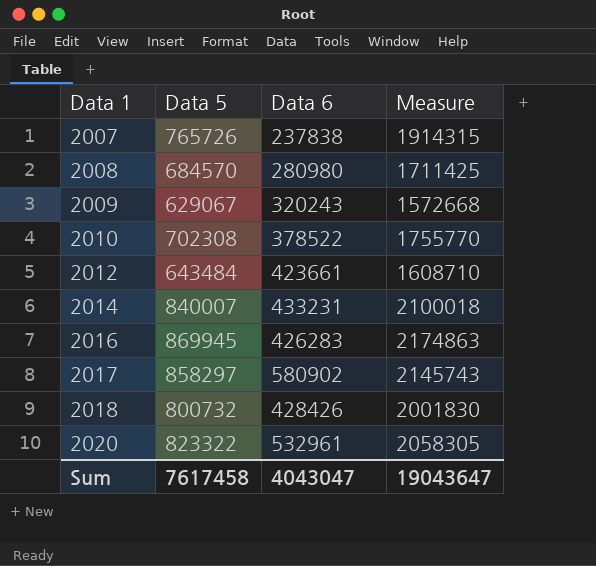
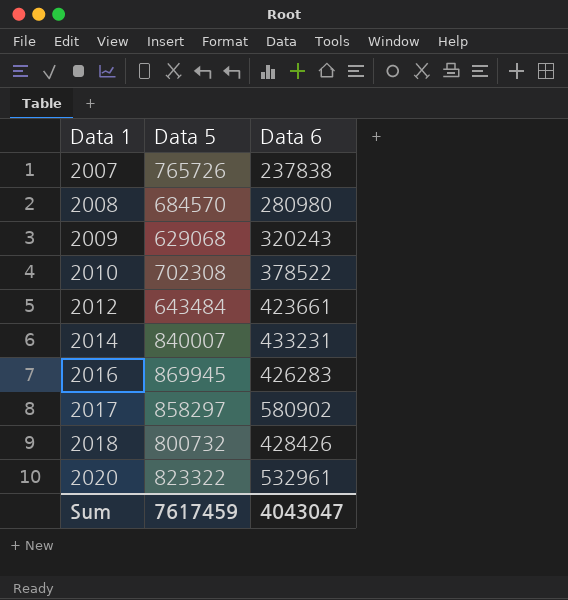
column Measure | formula: [Data 5] * 2.5 -> none
2009 | Data 5: 629067 -> 629068
Sum | Data 5: 7617458 -> 7617459

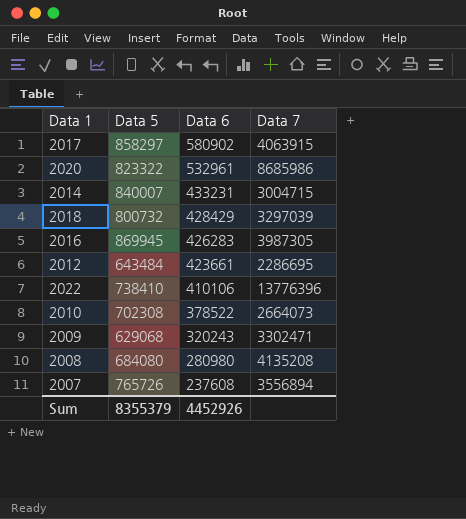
row order: Data 1 ascending -> Data 6 descending
column Data 7 | position: none -> 4
2018 | Data 6: 428426 -> 428429
row 2022: none -> 738410 | 410106 | 13776396
2008 | Data 5: 684570 -> 684080
2007 | Data 6: 237838 -> 237608
Sum | Data 5: 7617459 -> 8355379
Sum | Data 6: 4043047 -> 4452926

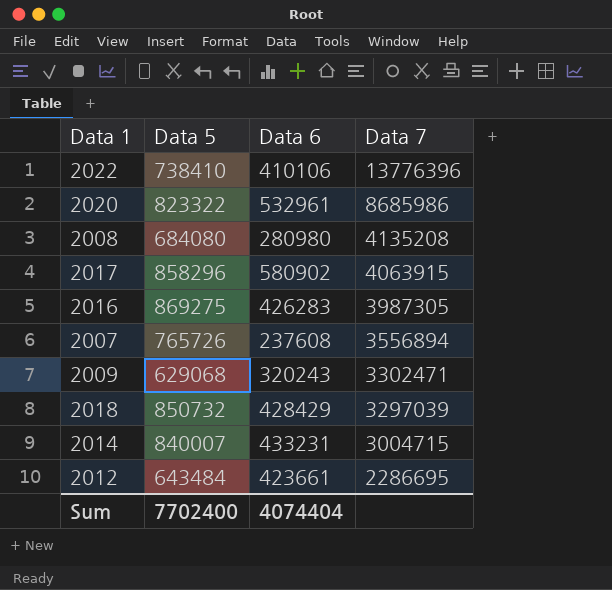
row order: Data 6 descending -> Data 7 descending
row 2010: 702308 | 378522 | 2664073 -> none
2017 | Data 5: 858297 -> 858296
2016 | Data 5: 869945 -> 869275
2018 | Data 5: 800732 -> 850732
Sum | Data 5: 8355379 -> 7702400
Sum | Data 6: 4452926 -> 4074404

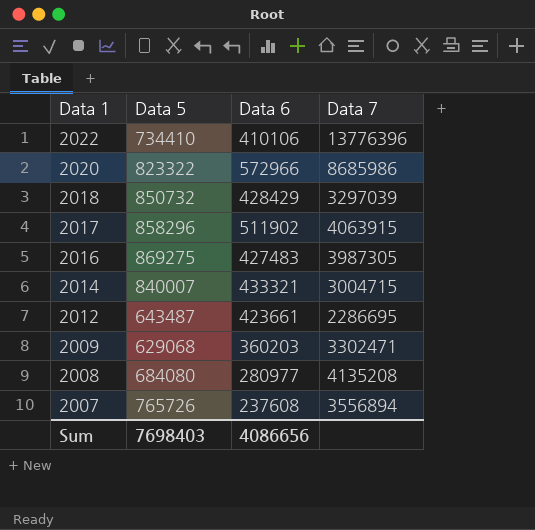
row order: Data 7 descending -> Data 1 descending
2022 | Data 5: 738410 -> 734410
2020 | Data 6: 532961 -> 572966
2017 | Data 6: 580902 -> 511902
2016 | Data 6: 426283 -> 427483
2014 | Data 6: 433231 -> 433321
2012 | Data 5: 643484 -> 643487
2009 | Data 6: 320243 -> 360203
2008 | Data 6: 280980 -> 280977
Sum | Data 5: 7702400 -> 7698403
Sum | Data 6: 4074404 -> 4086656

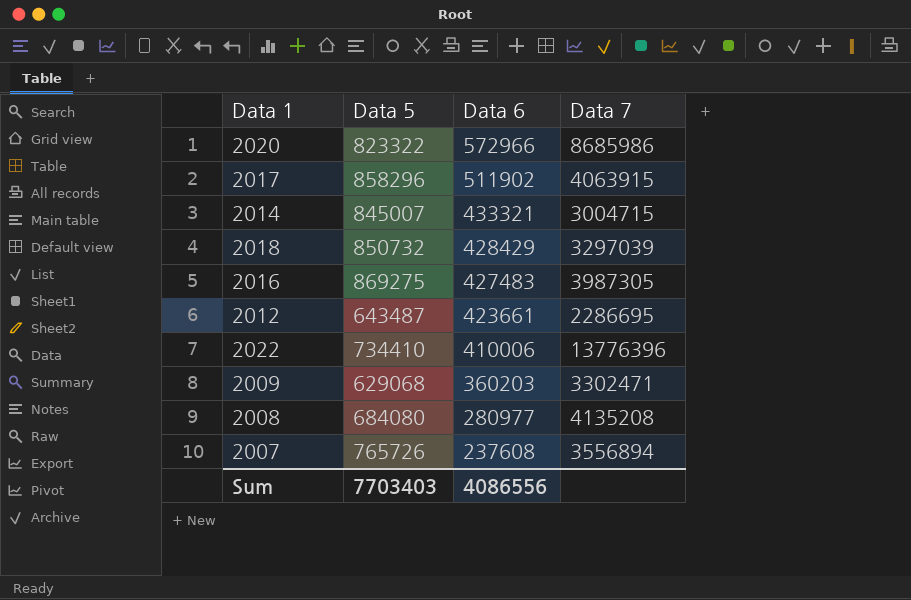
row order: Data 1 descending -> Data 6 descending
2014 | Data 5: 840007 -> 845007
2022 | Data 6: 410106 -> 410006
Sum | Data 5: 7698403 -> 7703403
Sum | Data 6: 4086656 -> 4086556

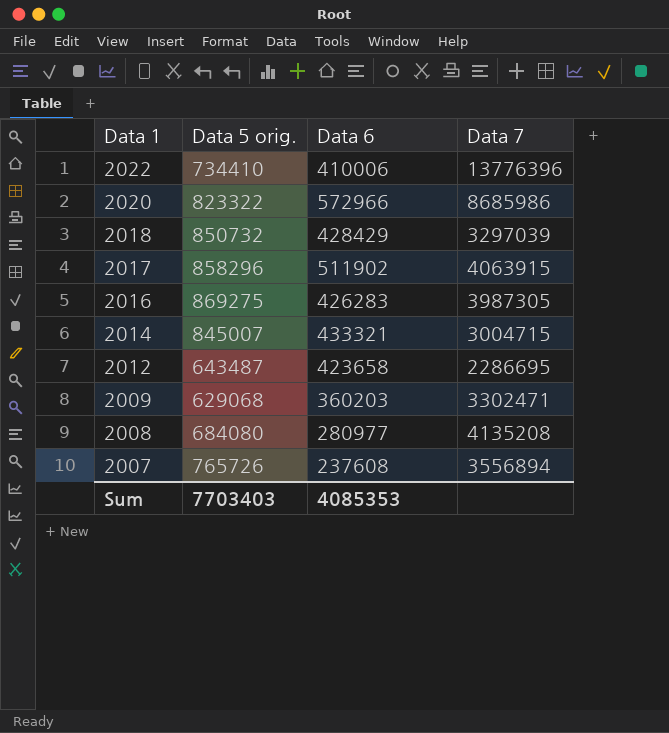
row order: Data 6 descending -> Data 1 descending
column name: Data 5 -> Data 5 orig.
2016 | Data 6: 427483 -> 426283
2012 | Data 6: 423661 -> 423658
Sum | Data 6: 4086556 -> 4085353

